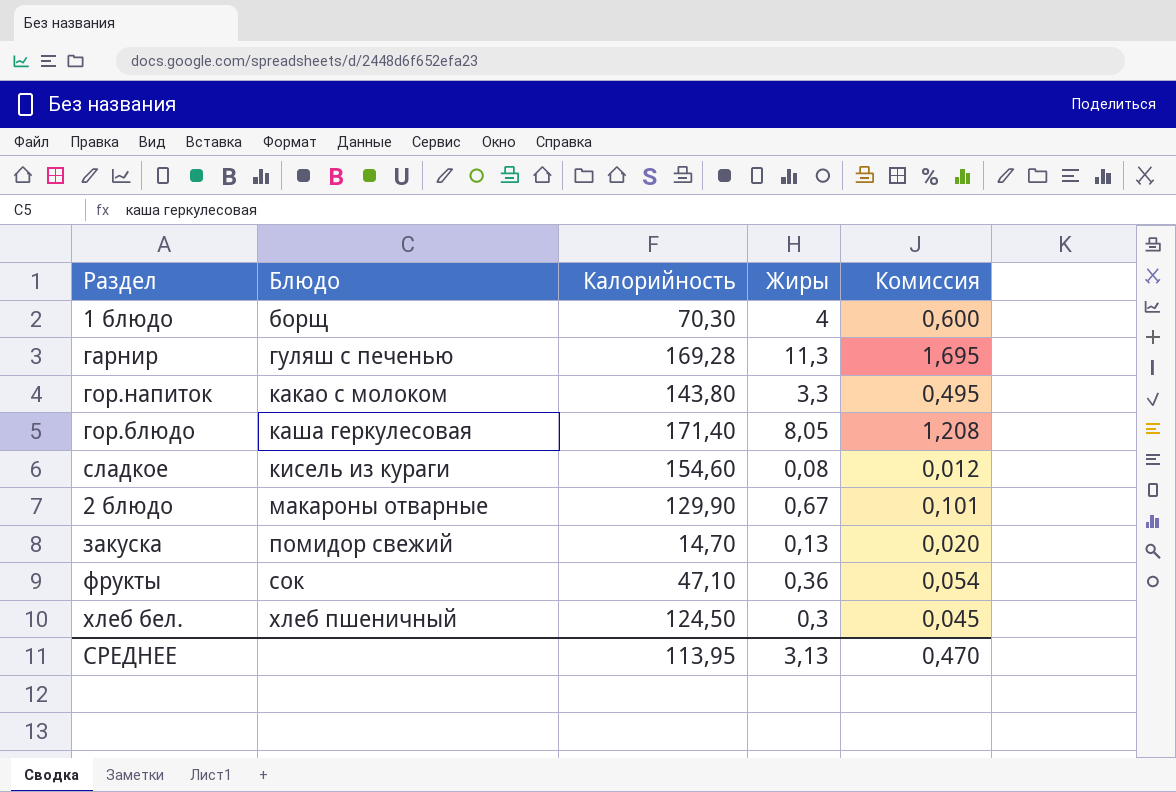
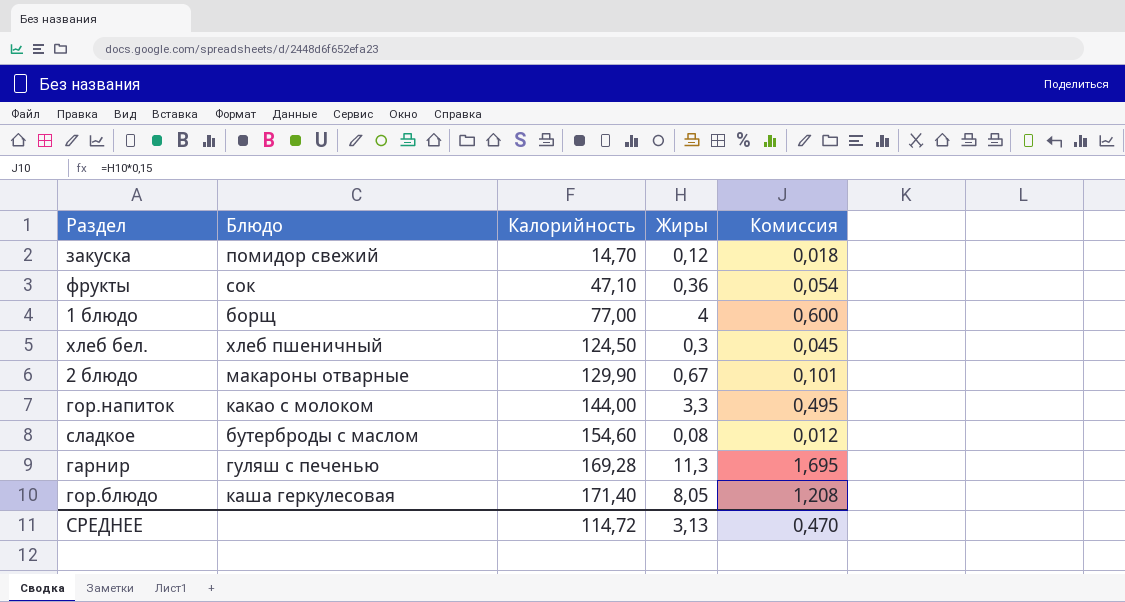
row order: Блюдо ascending -> Калорийность ascending
закуска | Жиры: 0,13 -> 0,12
закуска | Комиссия: 0,020 -> 0,018
1 блюдо | Калорийность: 70,30 -> 77,00
гор.напиток | Калорийность: 143,80 -> 144,00
сладкое | Блюдо: кисель из кураги -> бутерброды с маслом
СРЕДНЕЕ | Калорийность: 113,95 -> 114,72

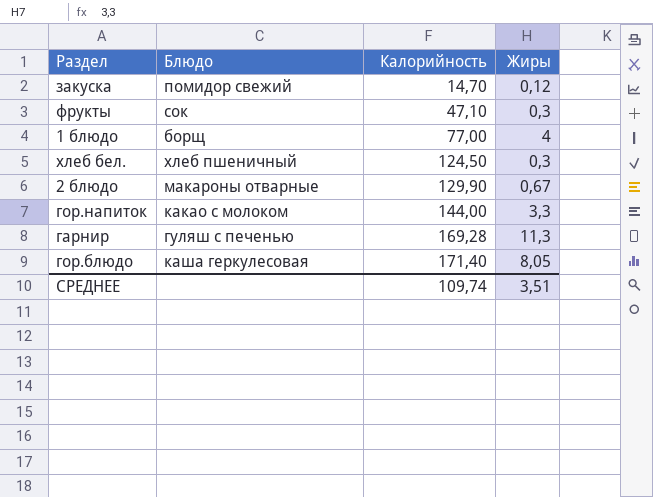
column Комиссия | formula: [Жиры] * 0,15 -> none
row сладкое: бутерброды с маслом | 154,60 | 0,08 | 0,012 -> none
фрукты | Жиры: 0,36 -> 0,3
СРЕДНЕЕ | Калорийность: 114,72 -> 109,74
СРЕДНЕЕ | Жиры: 3,13 -> 3,51

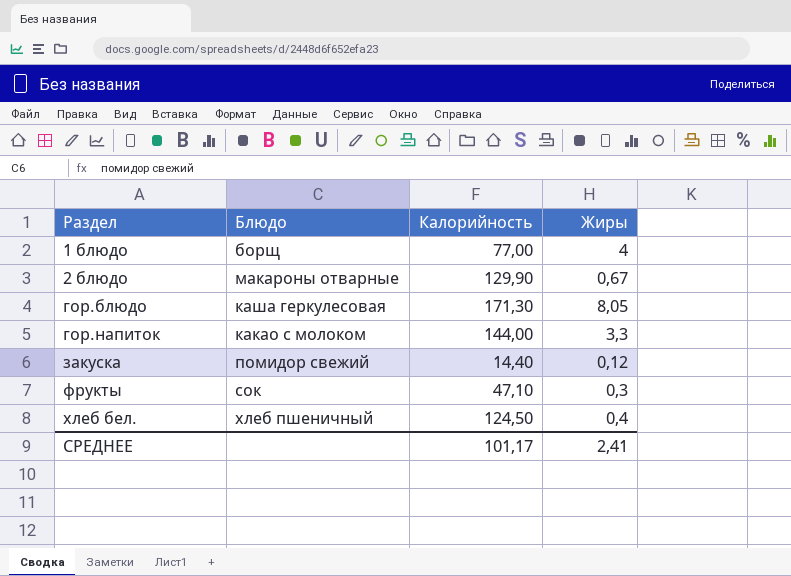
row order: Калорийность ascending -> Раздел ascending
row гарнир: гуляш с печенью | 169,28 | 11,3 -> none
гор.блюдо | Калорийность: 171,40 -> 171,30
закуска | Калорийность: 14,70 -> 14,40
хлеб бел. | Жиры: 0,3 -> 0,4
СРЕДНЕЕ | Калорийность: 109,74 -> 101,17
СРЕДНЕЕ | Жиры: 3,51 -> 2,41

